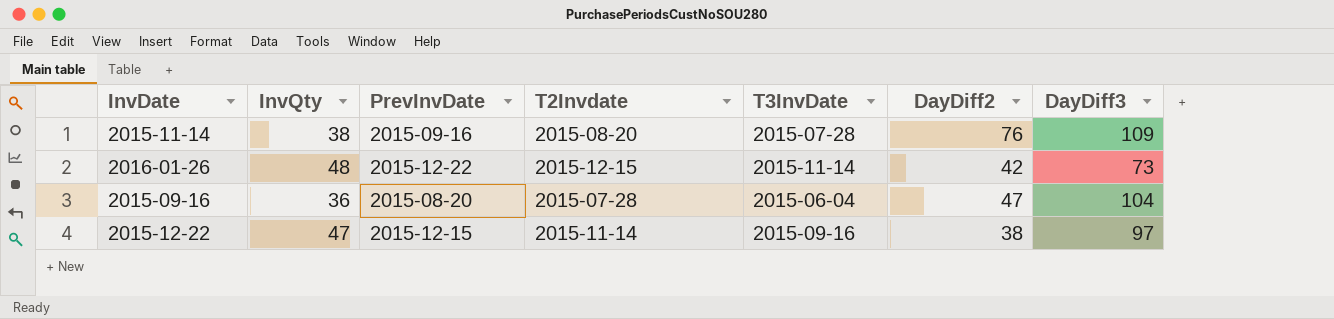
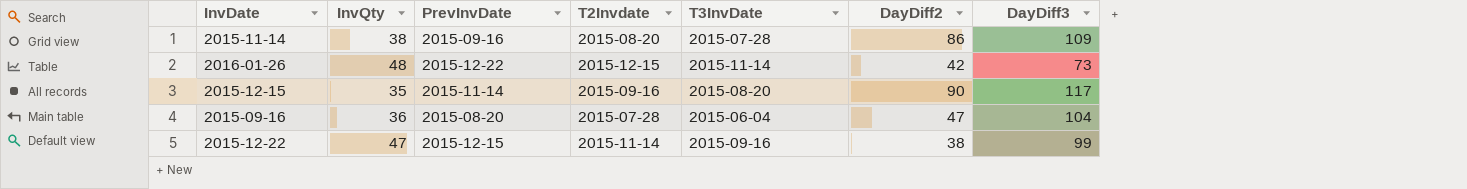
2015-11-14 | DayDiff2: 76 -> 86
row 2015-12-15: none -> 35 | 2015-11-14 | 2015-09-16 | 2015-08-20 | 90 | 117
2015-12-22 | DayDiff3: 97 -> 99

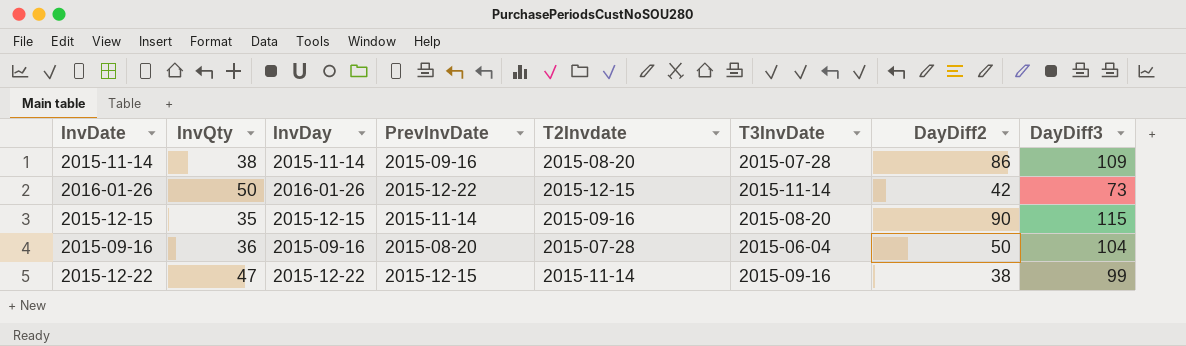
column InvDay | position: none -> 3
2016-01-26 | InvQty: 48 -> 50
2015-12-15 | DayDiff3: 117 -> 115
2015-09-16 | DayDiff2: 47 -> 50

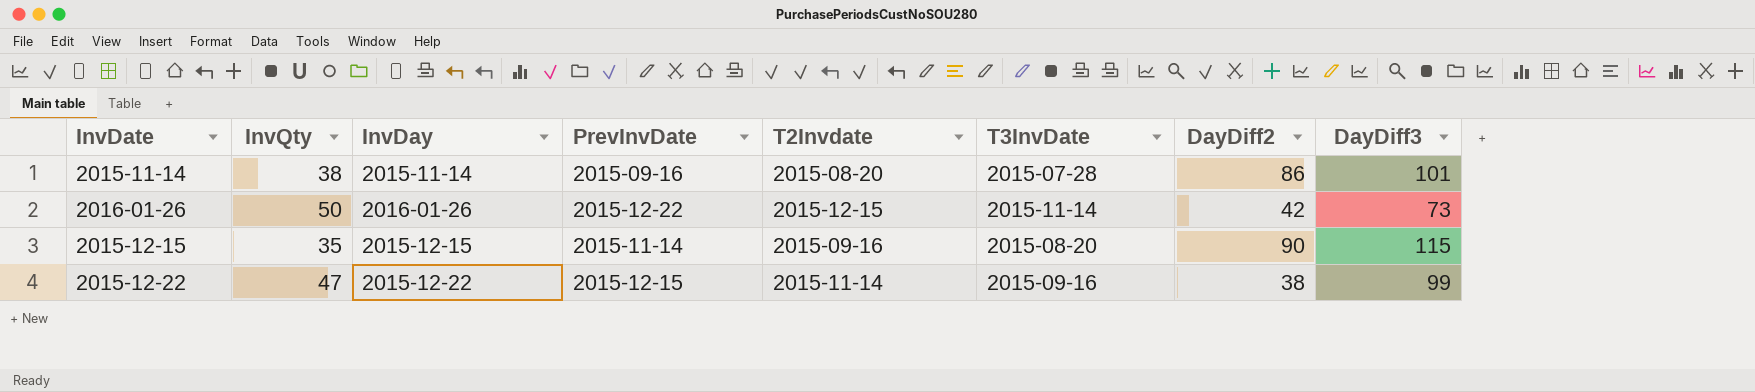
row 2015-09-16: 36 | 2015-09-16 | 2015-08-20 | 2015-07-28 | 2015-06-04 | 50 | 104 -> none
2015-11-14 | DayDiff3: 109 -> 101

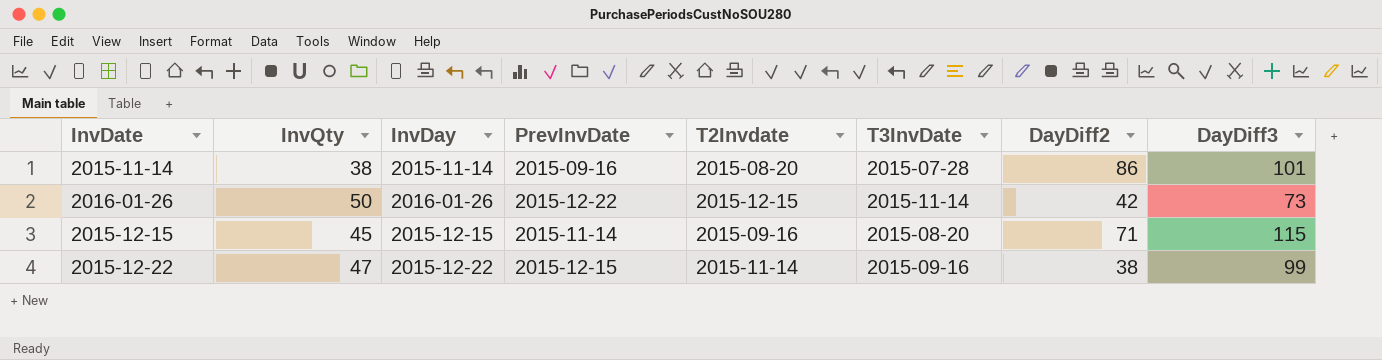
2015-12-15 | InvQty: 35 -> 45
2015-12-15 | DayDiff2: 90 -> 71

